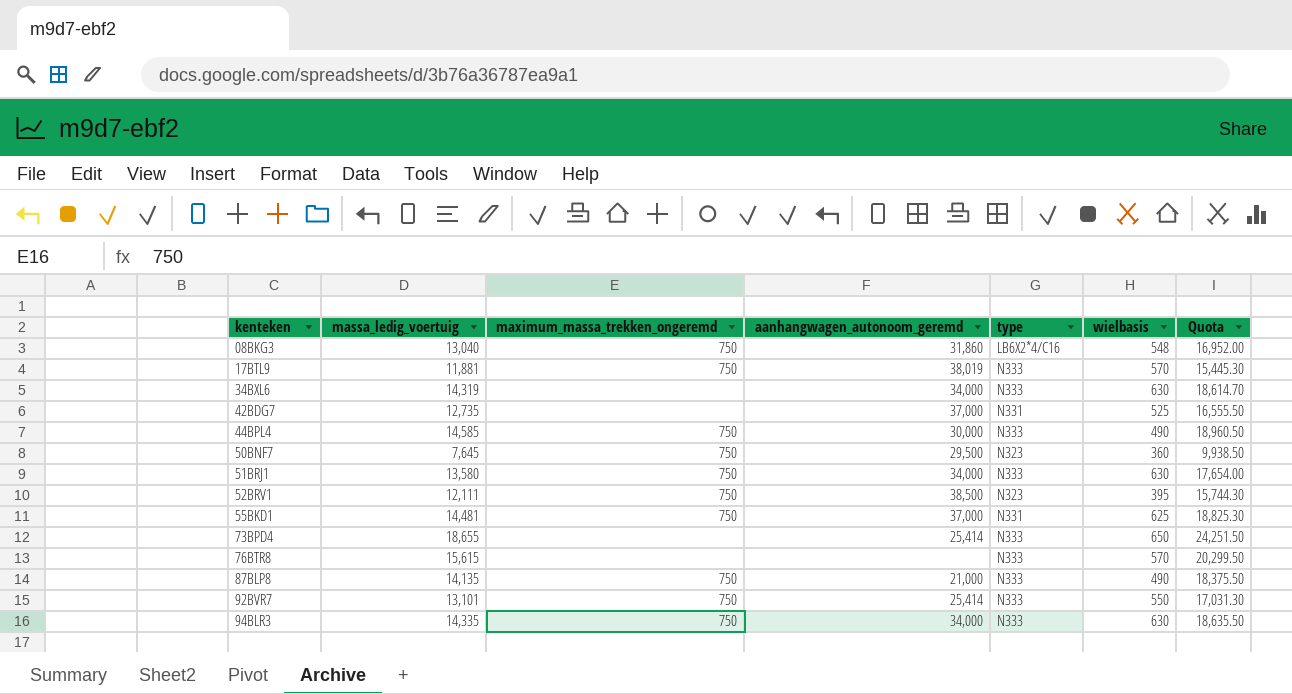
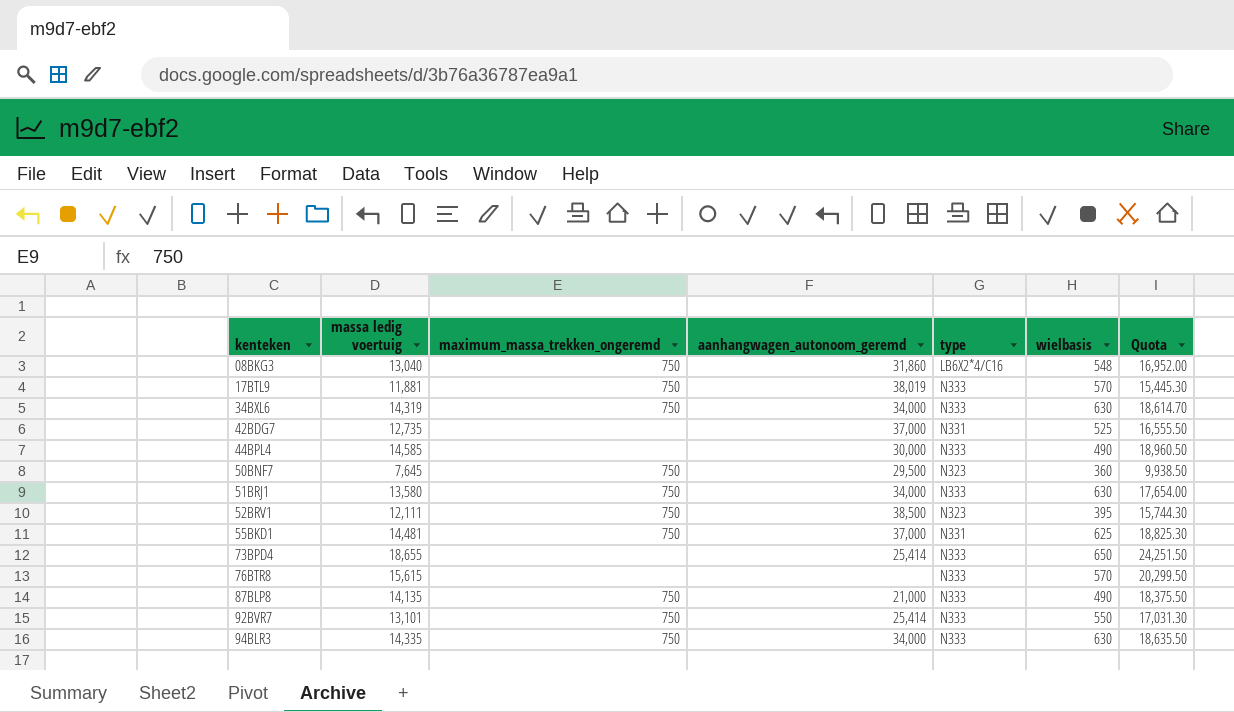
column name: massa_ledig_voertuig -> massa ledig voertuig
34BXL6 | maximum_massa_trekken_ongeremd: none -> 750
44BPL4 | maximum_massa_trekken_ongeremd: 750 -> none

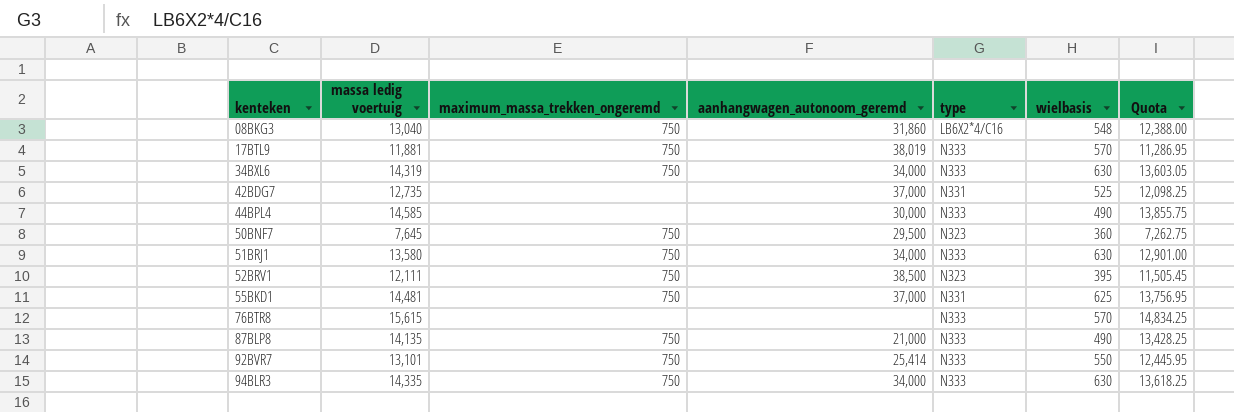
column Quota | formula: [massa ledig voertuig] * 1.3 -> [massa ledig voertuig] * 0.95
row 73BPD4: 18,655 | none | 25,414 | N333 | 650 | 24,251.50 -> none

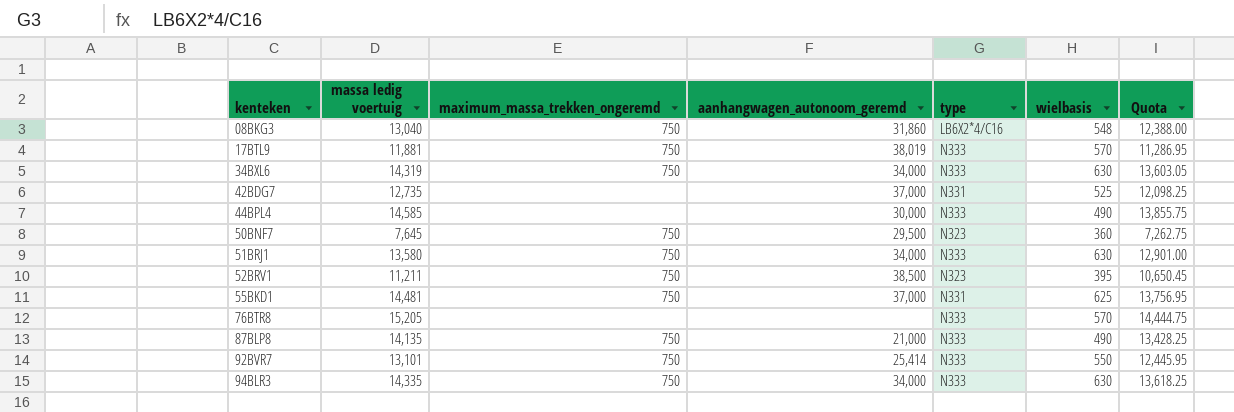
52BRV1 | massa ledig voertuig: 12,111 -> 11,211
52BRV1 | Quota: 11,505.45 -> 10,650.45
76BTR8 | massa ledig voertuig: 15,615 -> 15,205
76BTR8 | Quota: 14,834.25 -> 14,444.75

